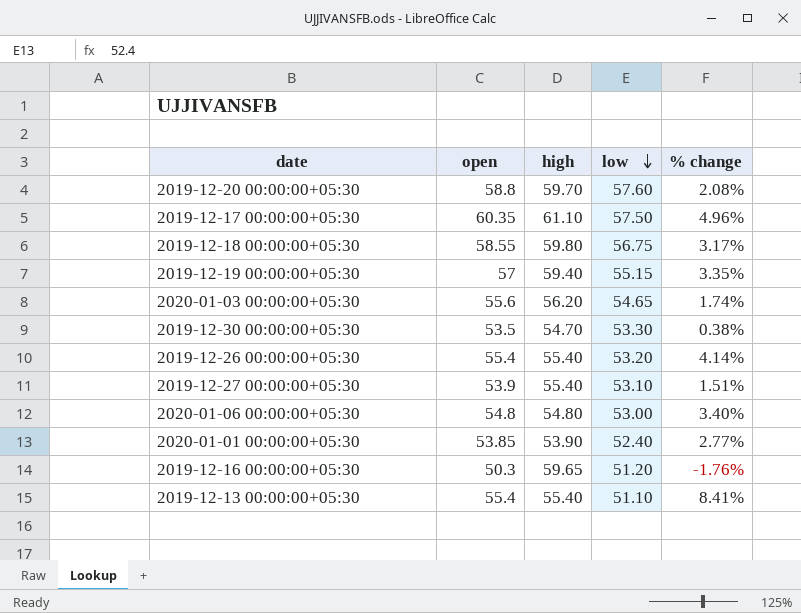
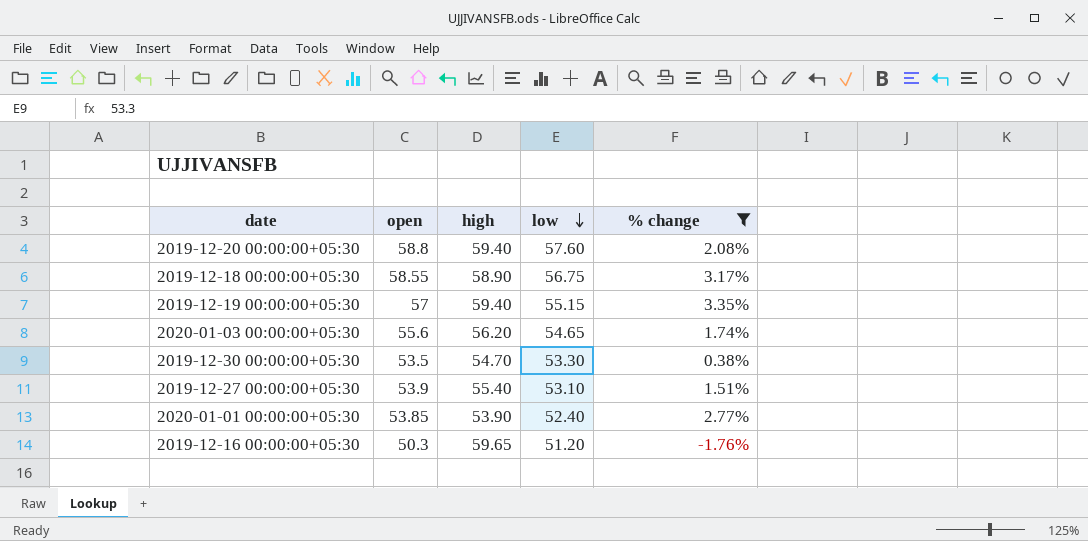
filter: none -> % change <= 3.35%
2019-12-20 00:00:00+05:30 | high: 59.70 -> 59.40
2019-12-18 00:00:00+05:30 | high: 59.80 -> 58.90

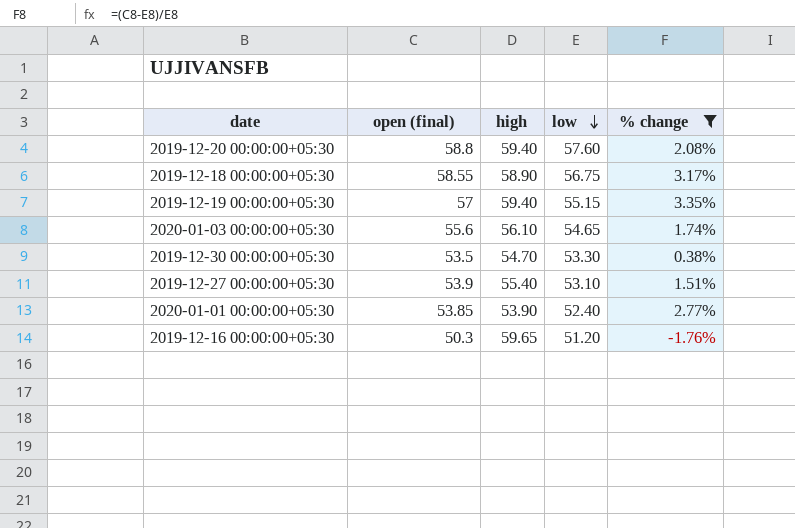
column name: open -> open (final)
2020-01-03 00:00:00+05:30 | high: 56.20 -> 56.10

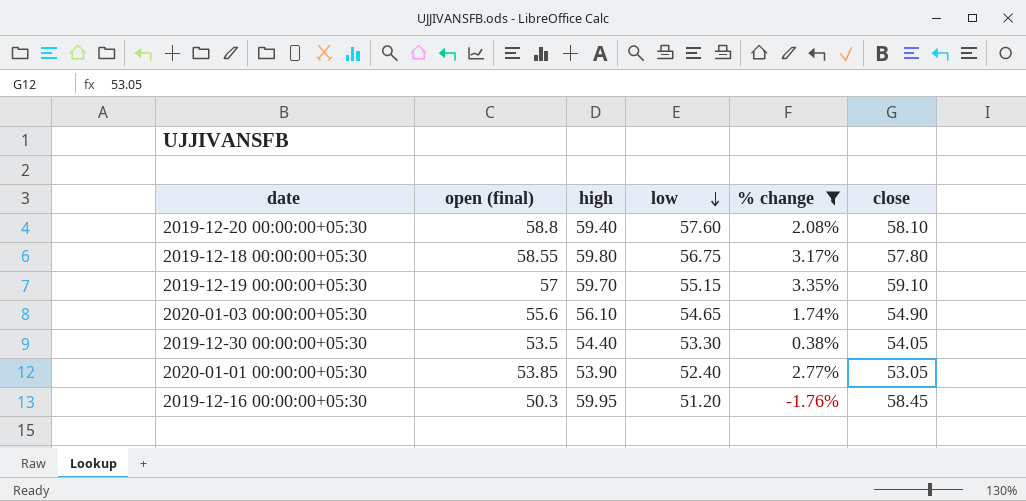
column close | position: none -> 6
row 2019-12-27 00:00:00+05:30: 53.9 | 55.40 | 53.10 | 1.51% -> none
2019-12-18 00:00:00+05:30 | high: 58.90 -> 59.80
2019-12-19 00:00:00+05:30 | high: 59.40 -> 59.70
2019-12-30 00:00:00+05:30 | high: 54.70 -> 54.40
2019-12-16 00:00:00+05:30 | high: 59.65 -> 59.95

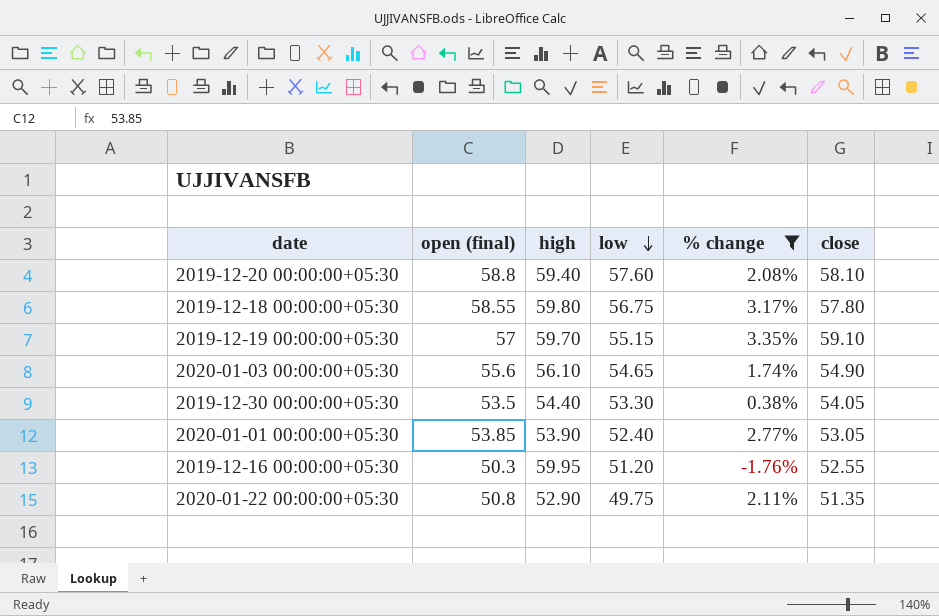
2019-12-16 00:00:00+05:30 | close: 58.45 -> 52.55
row 2020-01-22 00:00:00+05:30: none -> 50.8 | 52.90 | 49.75 | 2.11% | 51.35

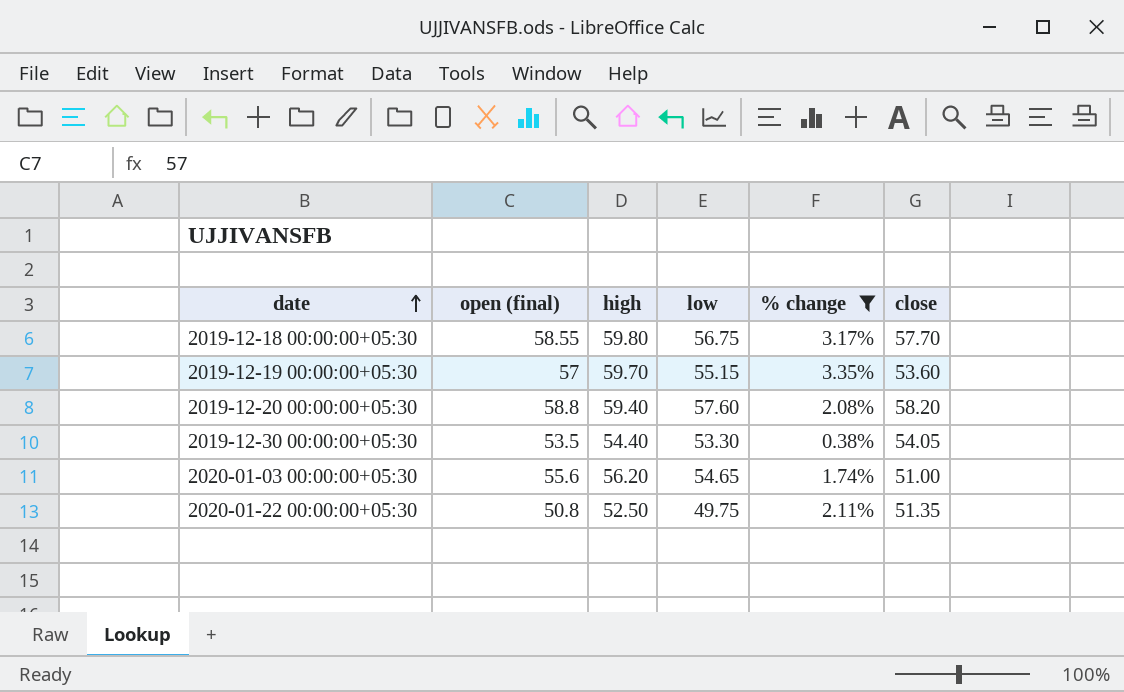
row order: low descending -> date ascending
row 2020-01-01 00:00:00+05:30: 53.85 | 53.90 | 52.40 | 2.77% | 53.05 -> none
row 2019-12-16 00:00:00+05:30: 50.3 | 59.95 | 51.20 | -1.76% | 52.55 -> none
2019-12-18 00:00:00+05:30 | close: 57.80 -> 57.70
2019-12-19 00:00:00+05:30 | close: 59.10 -> 53.60
2019-12-20 00:00:00+05:30 | close: 58.10 -> 58.20
2020-01-03 00:00:00+05:30 | high: 56.10 -> 56.20
2020-01-03 00:00:00+05:30 | close: 54.90 -> 51.00
2020-01-22 00:00:00+05:30 | high: 52.90 -> 52.50

